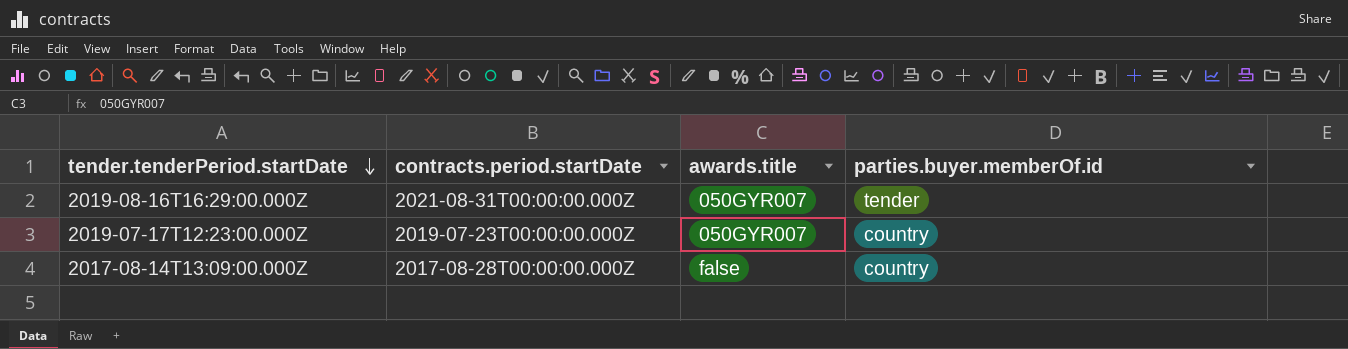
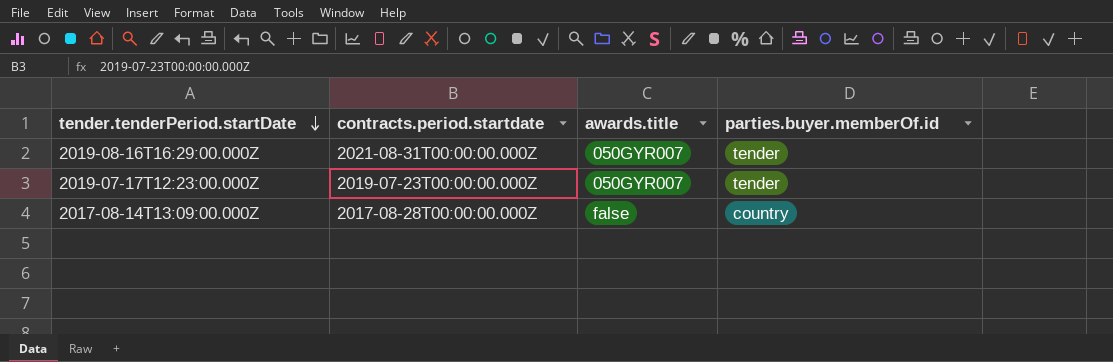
column name: contracts.period.startDate -> contracts.period.startdate
2019-07-17T12:23:00.000Z | parties.buyer.memberOf.id: country -> tender

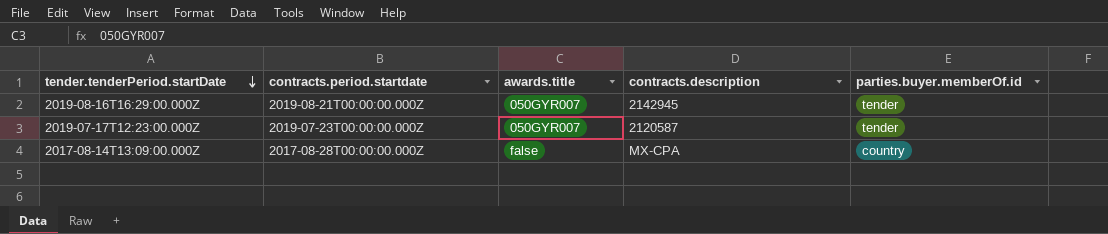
column contracts.description | position: none -> 4
2019-08-16T16:29:00.000Z | contracts.period.startdate: 2021-08-31T00:00:00.000Z -> 2019-08-21T00:00:00.000Z

